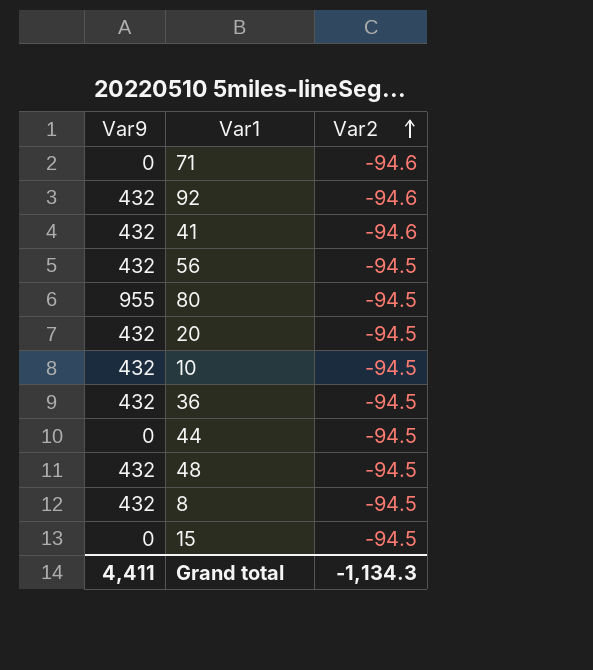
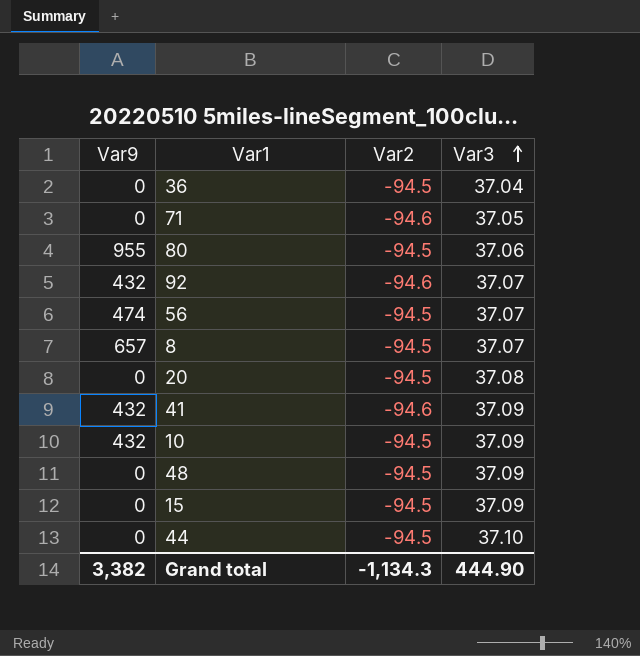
row order: Var2 ascending -> Var3 ascending
column Var3 | position: none -> 4
36 | Var9: 432 -> 0
56 | Var9: 432 -> 474
8 | Var9: 432 -> 657
20 | Var9: 432 -> 0
48 | Var9: 432 -> 0
Grand total | Var9: 4,411 -> 3,382

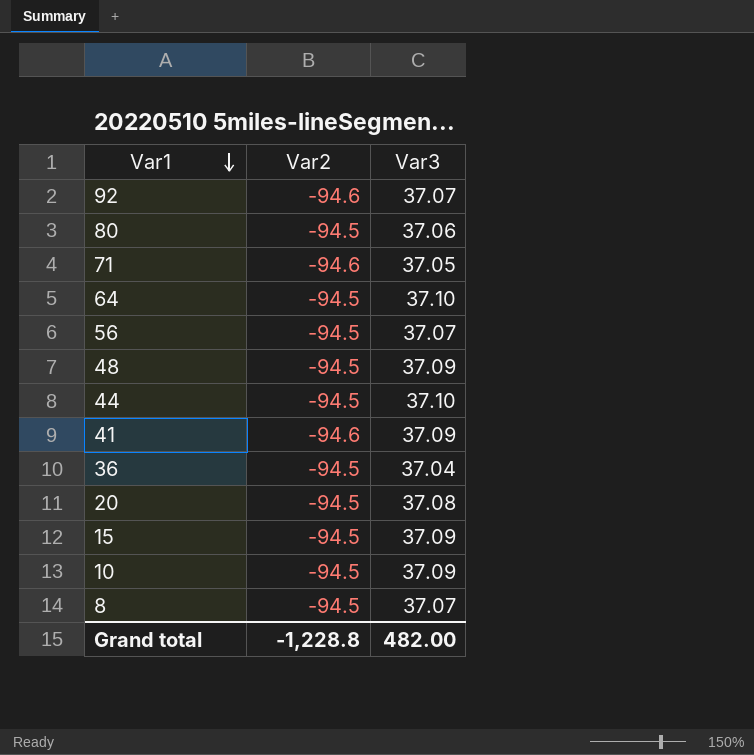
row order: Var3 ascending -> Var1 descending
column Var9 | position: 1 -> none
row 64: none -> -94.5 | 37.10
Grand total | Var2: -1,134.3 -> -1,228.8
Grand total | Var3: 444.90 -> 482.00

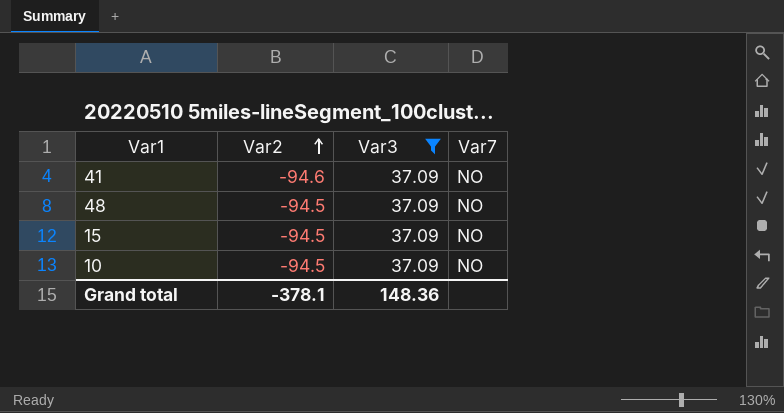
filter: none -> Var3 = 37.09
row order: Var1 descending -> Var2 ascending
column Var7 | position: none -> 4
Grand total | Var2: -1,228.8 -> -378.1
Grand total | Var3: 482.00 -> 148.36

